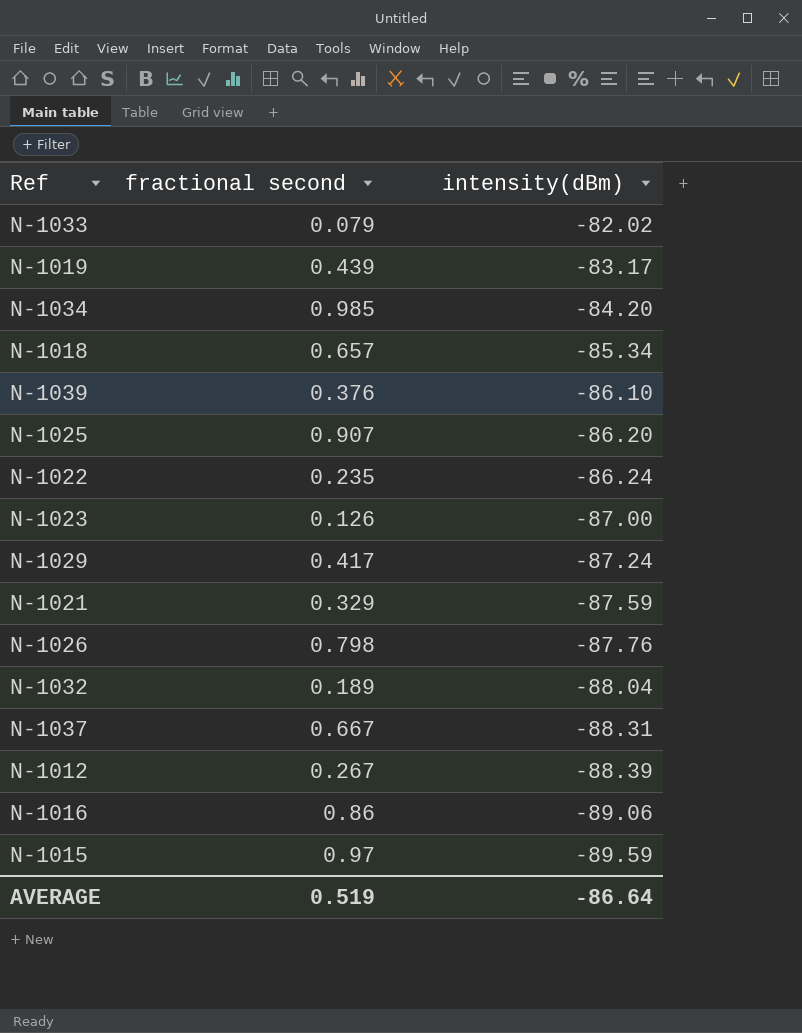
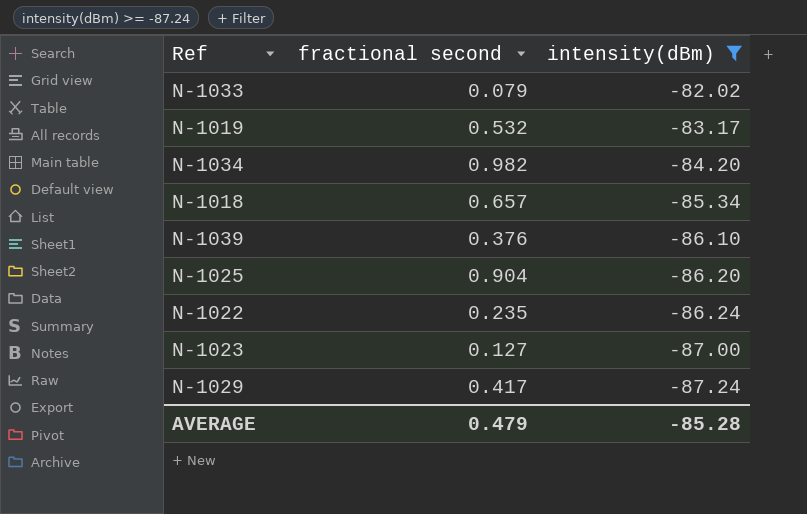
filter: none -> intensity(dBm) >= -87.24
N-1019 | fractional second: 0.439 -> 0.532
N-1034 | fractional second: 0.985 -> 0.982
N-1025 | fractional second: 0.907 -> 0.904
N-1023 | fractional second: 0.126 -> 0.127
AVERAGE | fractional second: 0.519 -> 0.479
AVERAGE | intensity(dBm): -86.64 -> -85.28

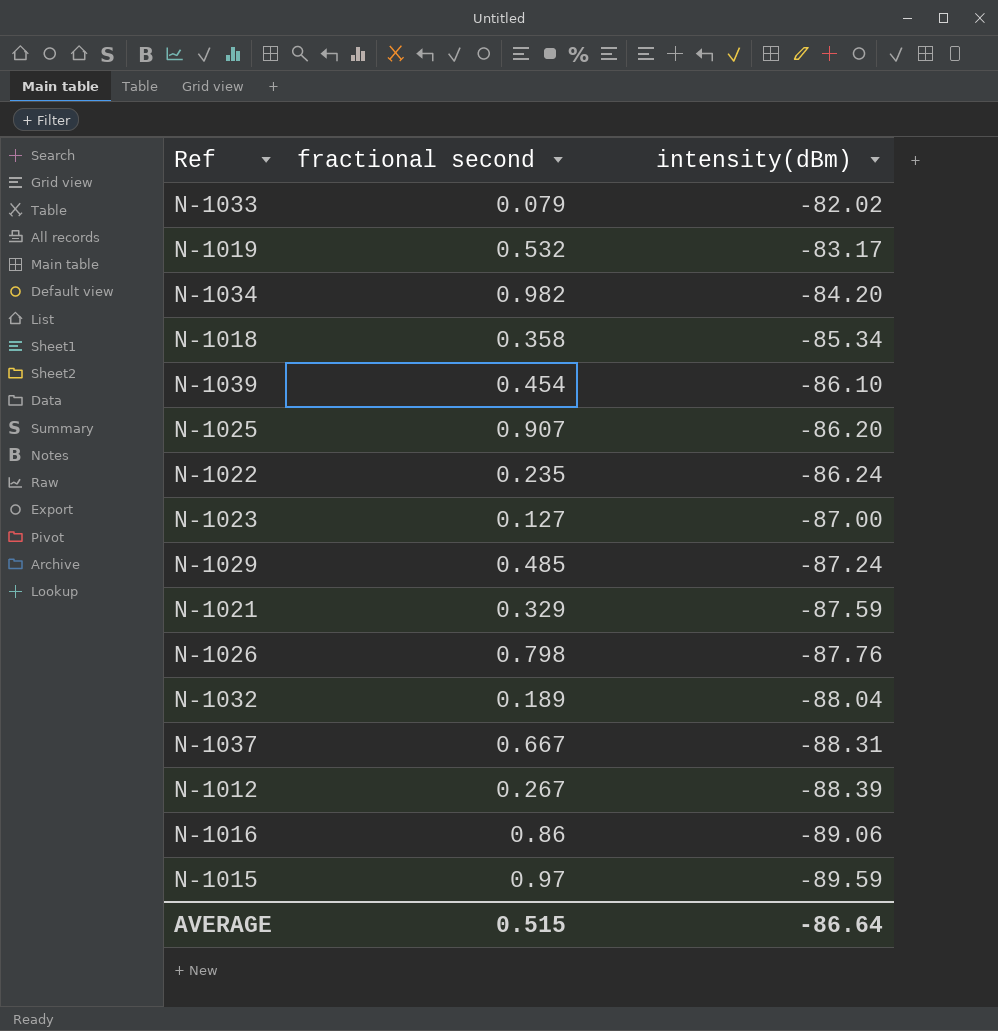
filter: intensity(dBm) >= -87.24 -> none
N-1018 | fractional second: 0.657 -> 0.358
N-1039 | fractional second: 0.376 -> 0.454
N-1025 | fractional second: 0.904 -> 0.907
N-1029 | fractional second: 0.417 -> 0.485
AVERAGE | fractional second: 0.479 -> 0.515
AVERAGE | intensity(dBm): -85.28 -> -86.64

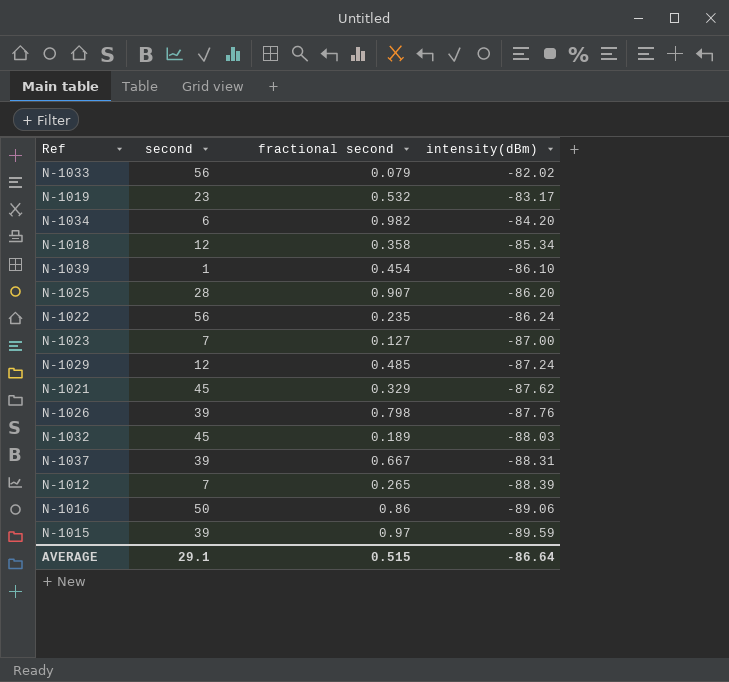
column second | position: none -> 2
N-1021 | intensity(dBm): -87.59 -> -87.62
N-1032 | intensity(dBm): -88.04 -> -88.03
N-1012 | fractional second: 0.267 -> 0.265

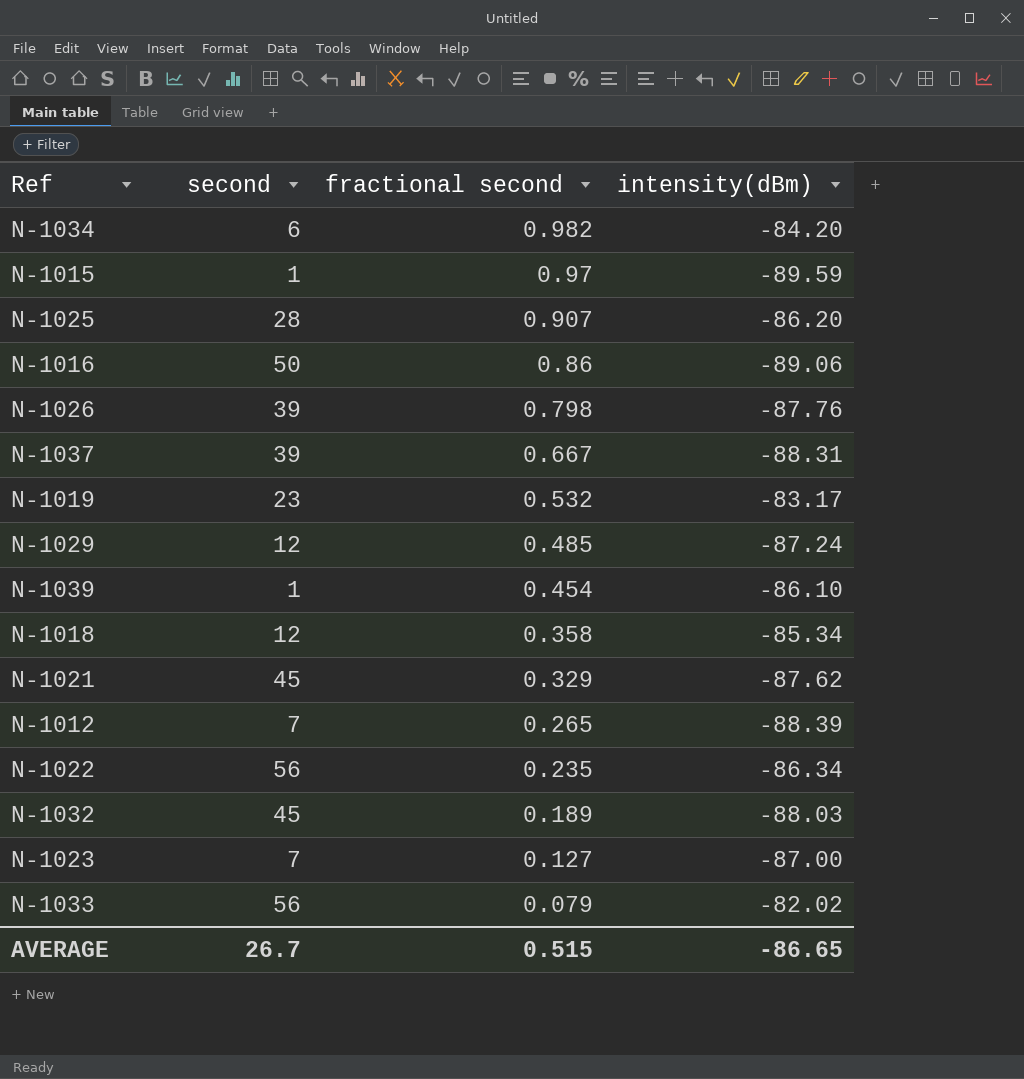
row order: intensity(dBm) descending -> fractional second descending
N-1015 | second: 39 -> 1
N-1022 | intensity(dBm): -86.24 -> -86.34
AVERAGE | second: 29.1 -> 26.7
AVERAGE | intensity(dBm): -86.64 -> -86.65

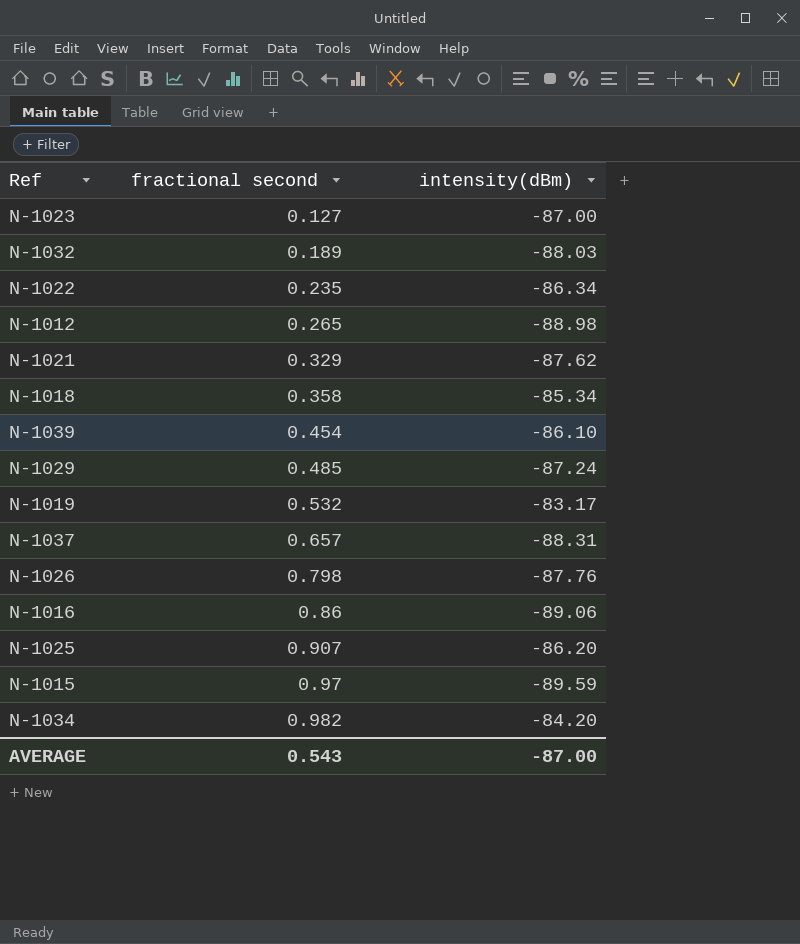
row order: fractional second descending -> fractional second ascending
column second | position: 2 -> none
row N-1033: 56 | 0.079 | -82.02 -> none
N-1012 | intensity(dBm): -88.39 -> -88.98
N-1037 | fractional second: 0.667 -> 0.657
AVERAGE | fractional second: 0.515 -> 0.543
AVERAGE | intensity(dBm): -86.65 -> -87.00

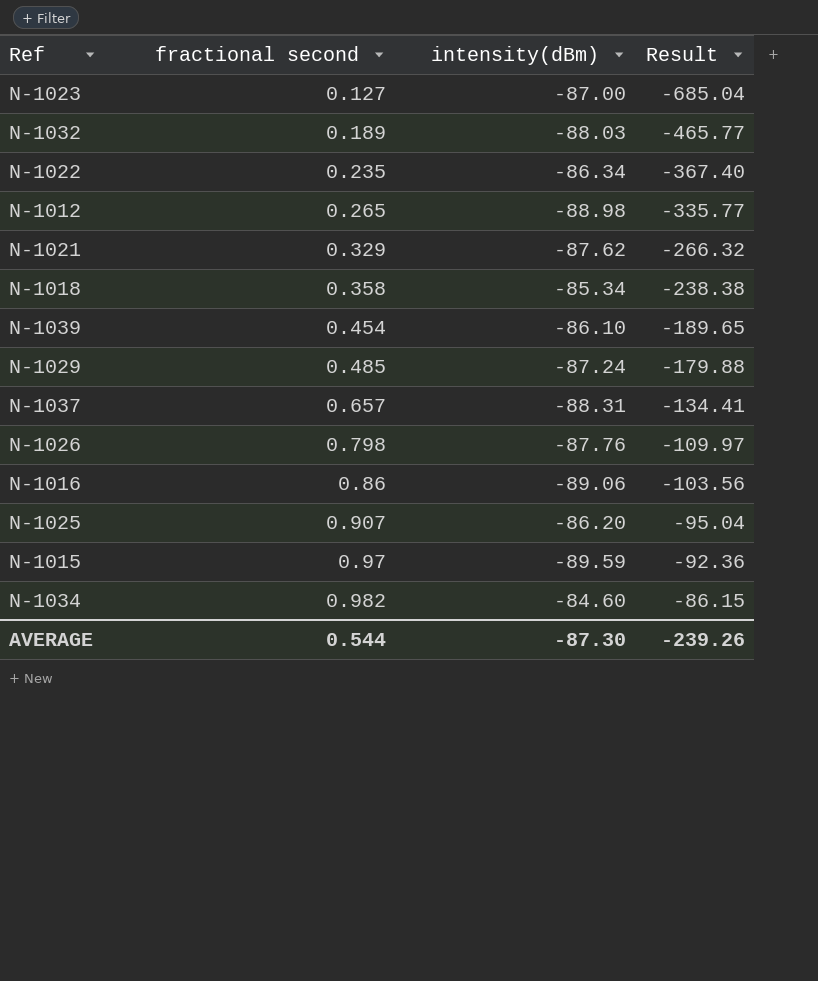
column Result | formula: none -> [intensity(dBm)] / [fractional second]
row N-1019: 0.532 | -83.17 -> none
N-1034 | intensity(dBm): -84.20 -> -84.60
AVERAGE | fractional second: 0.543 -> 0.544
AVERAGE | intensity(dBm): -87.00 -> -87.30

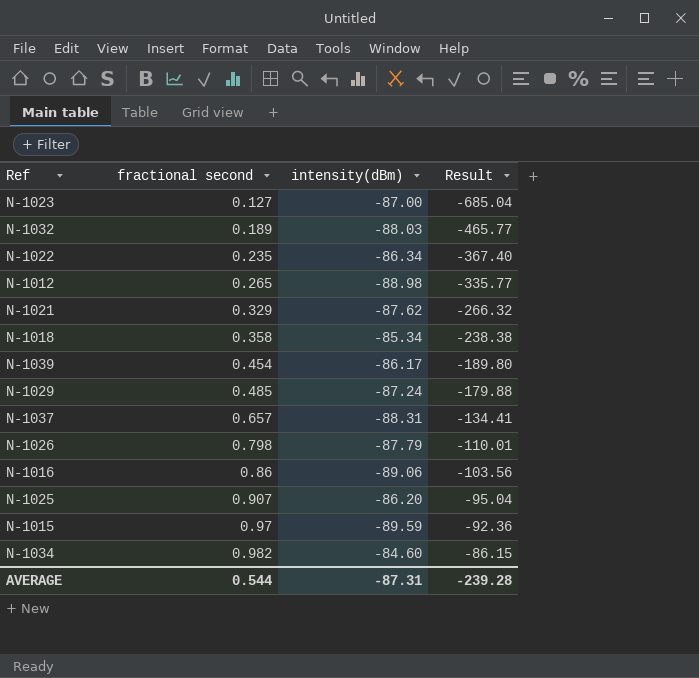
N-1039 | intensity(dBm): -86.10 -> -86.17
N-1039 | Result: -189.65 -> -189.80
N-1026 | intensity(dBm): -87.76 -> -87.79
N-1026 | Result: -109.97 -> -110.01
AVERAGE | intensity(dBm): -87.30 -> -87.31
AVERAGE | Result: -239.26 -> -239.28

